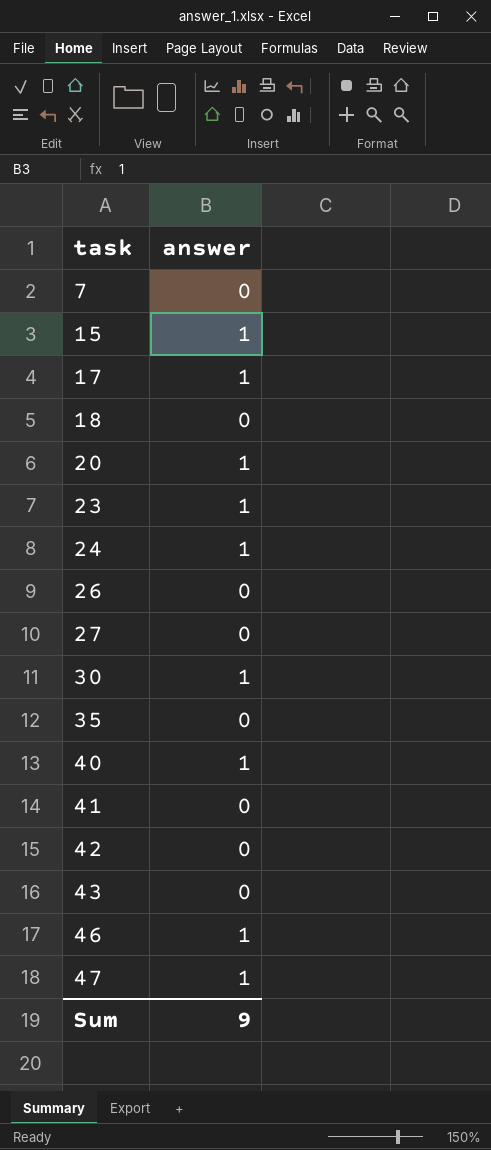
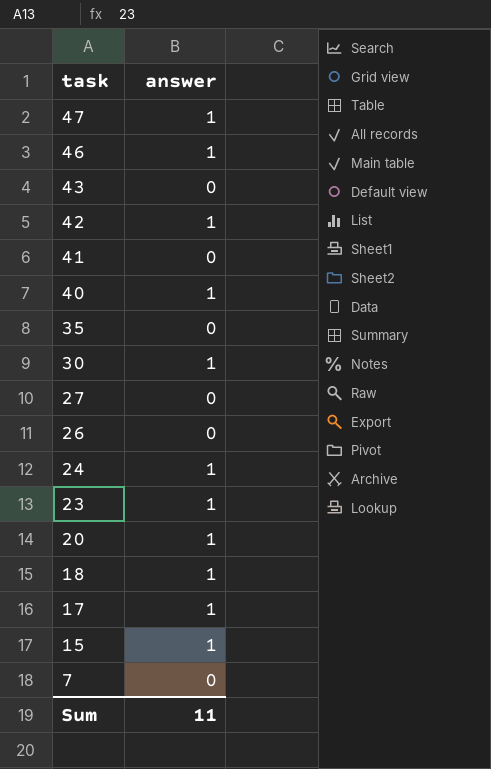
row order: task ascending -> task descending
42 | answer: 0 -> 1
18 | answer: 0 -> 1
Sum | answer: 9 -> 11

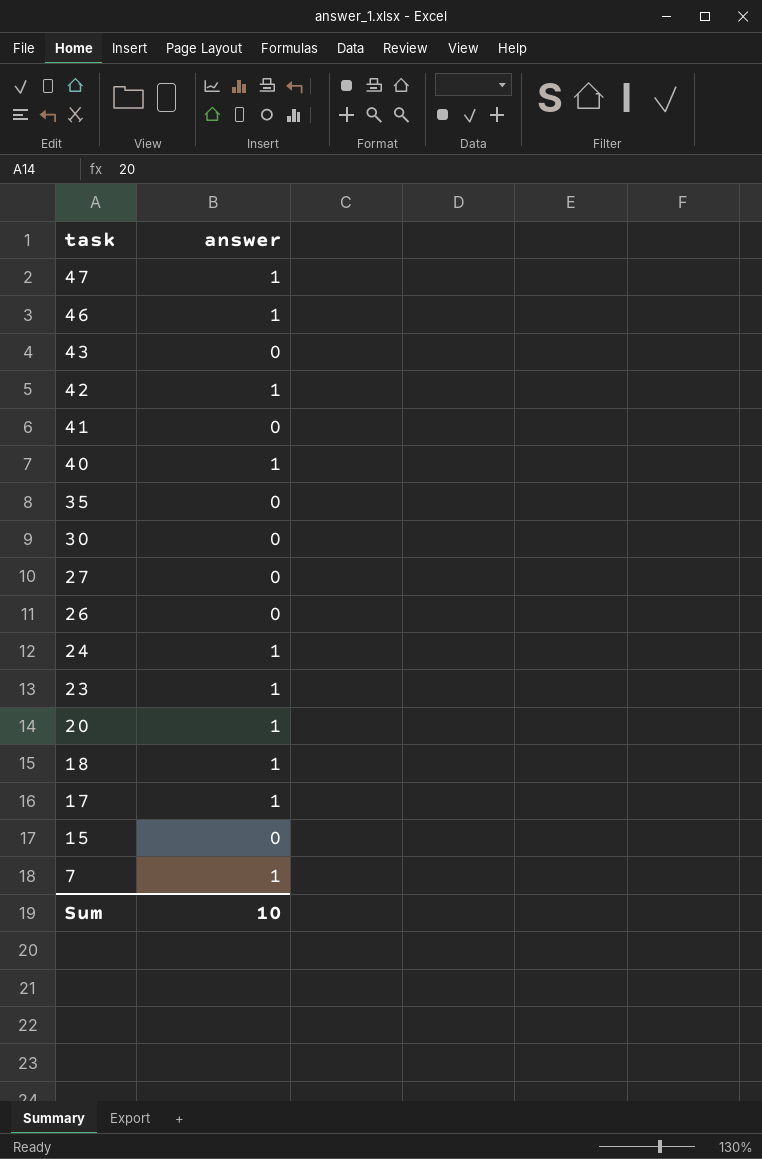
30 | answer: 1 -> 0
15 | answer: 1 -> 0
7 | answer: 0 -> 1
Sum | answer: 11 -> 10

